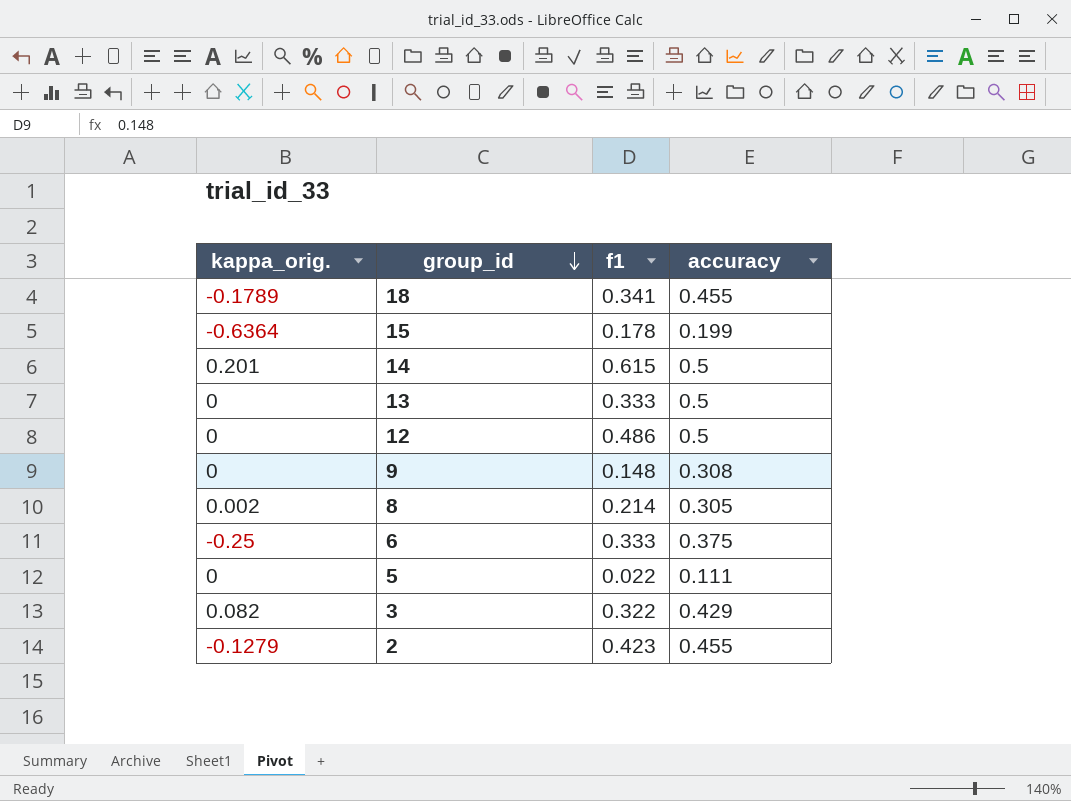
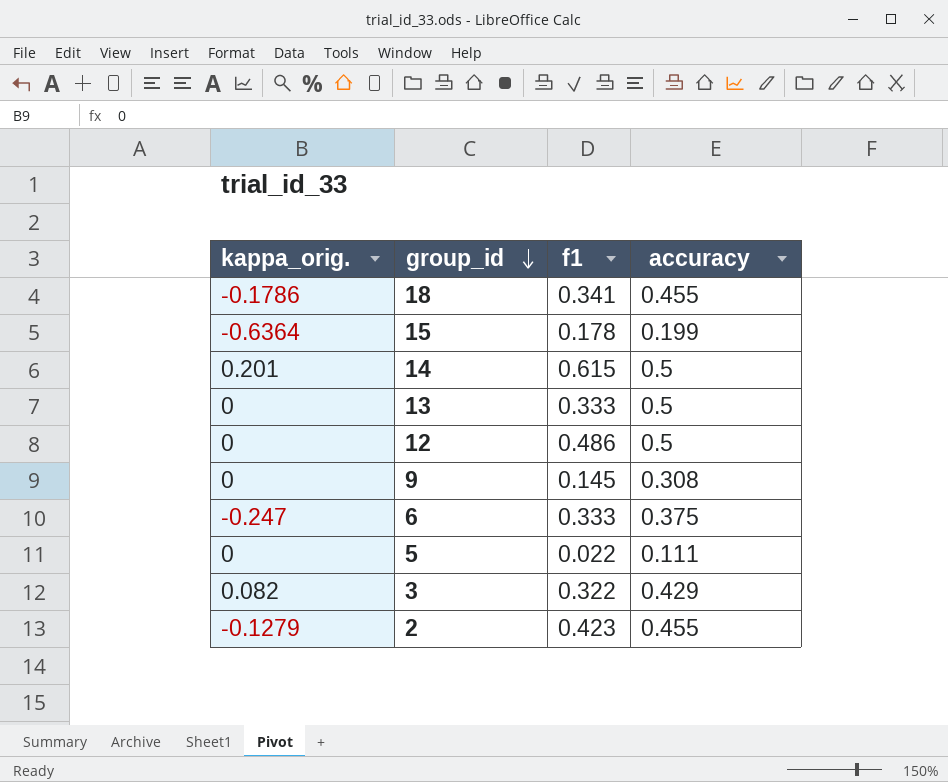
row 8: 0.002 | 0.214 | 0.305 -> none
18 | kappa_orig.: -0.1789 -> -0.1786
9 | f1: 0.148 -> 0.145
6 | kappa_orig.: -0.25 -> -0.247

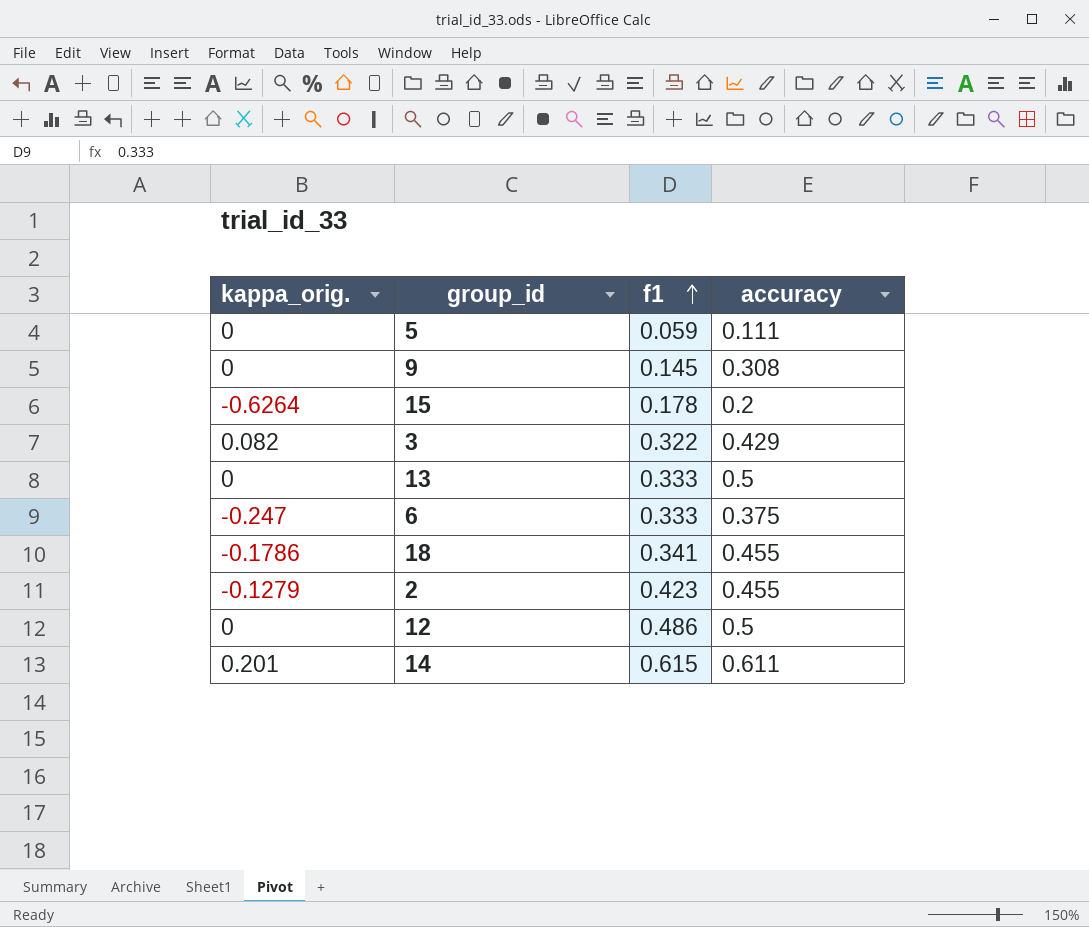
row order: group_id descending -> f1 ascending
5 | f1: 0.022 -> 0.059
15 | kappa_orig.: -0.6364 -> -0.6264
15 | accuracy: 0.199 -> 0.2
14 | accuracy: 0.5 -> 0.611

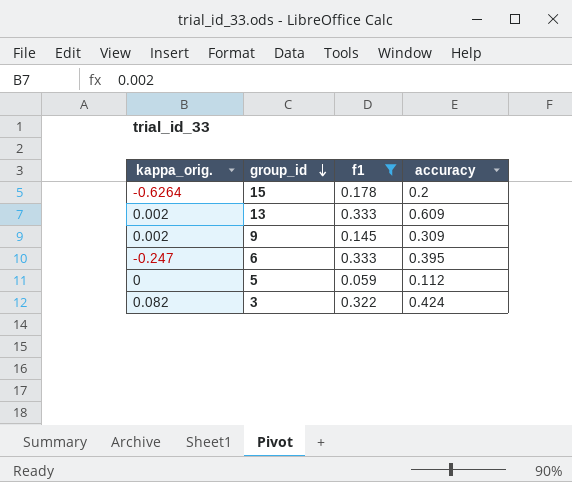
filter: none -> f1 <= 0.333
row order: f1 ascending -> group_id descending
13 | kappa_orig.: 0 -> 0.002
13 | accuracy: 0.5 -> 0.609
9 | kappa_orig.: 0 -> 0.002
9 | accuracy: 0.308 -> 0.309
6 | accuracy: 0.375 -> 0.395
5 | accuracy: 0.111 -> 0.112
3 | accuracy: 0.429 -> 0.424

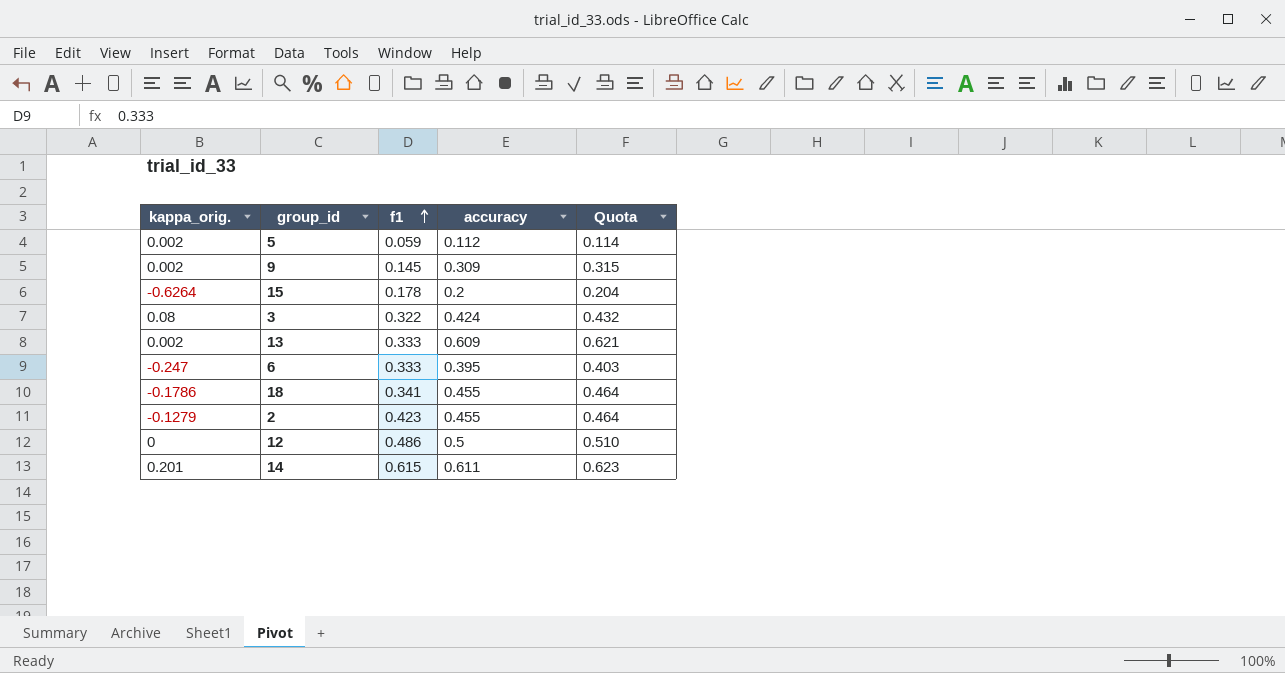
filter: f1 <= 0.333 -> none
row order: group_id descending -> f1 ascending
column Quota | formula: none -> [accuracy] * 1.02
5 | kappa_orig.: 0 -> 0.002
3 | kappa_orig.: 0.082 -> 0.08

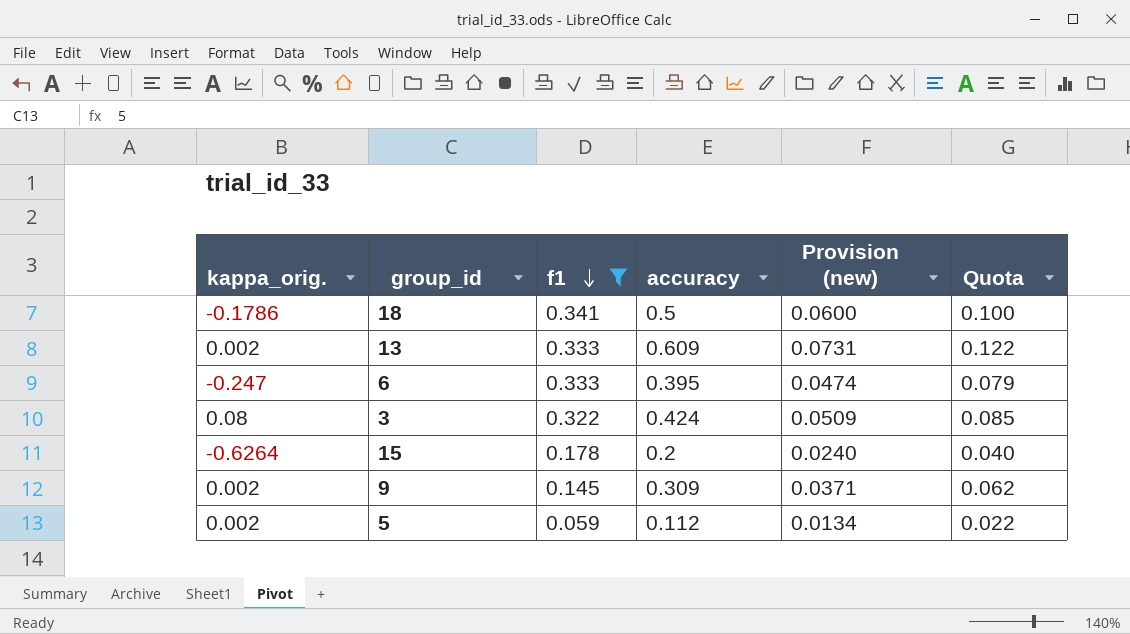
filter: none -> f1 <= 0.341
row order: f1 ascending -> f1 descending
column Provision (new) | formula: none -> [accuracy] * 0.12
column Quota | formula: [accuracy] * 1.02 -> [accuracy] * 0.2
18 | accuracy: 0.455 -> 0.5

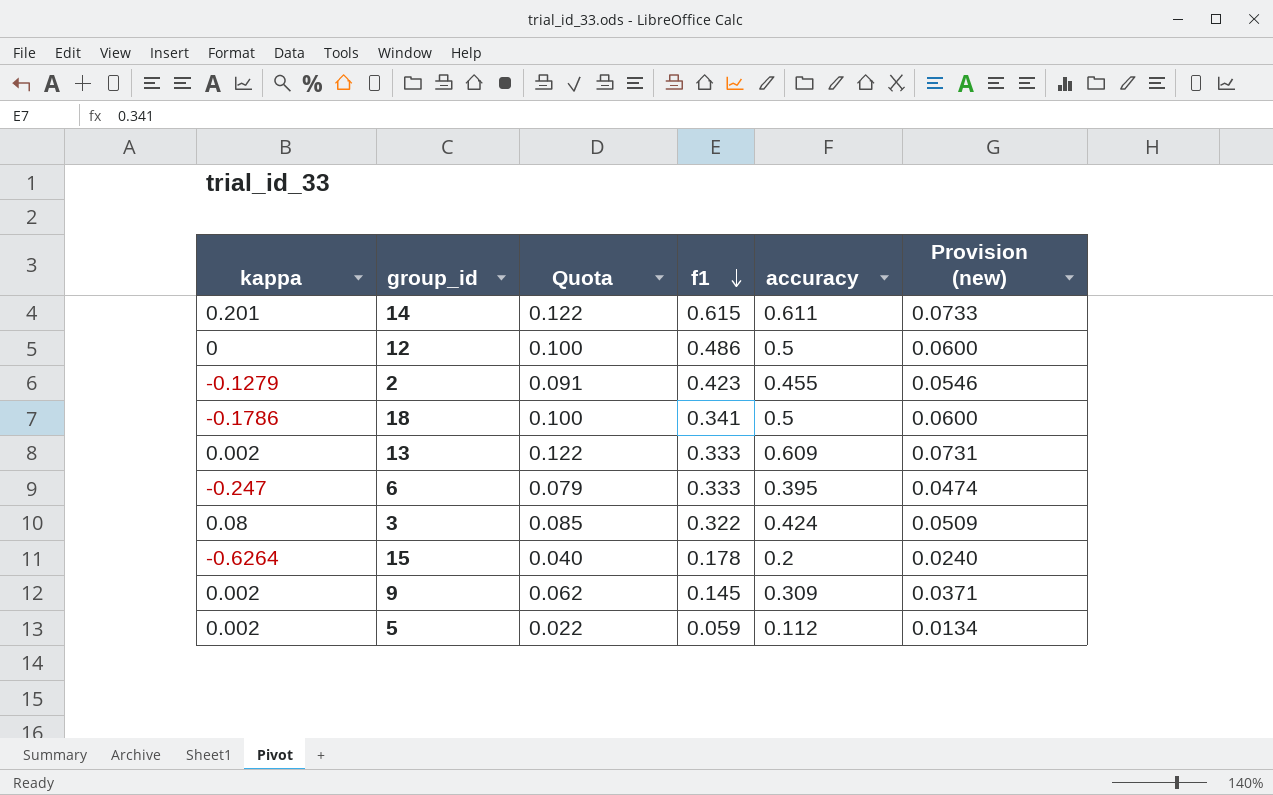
filter: f1 <= 0.341 -> none
column name: kappa_orig. -> kappa
column Quota | position: 6 -> 3

